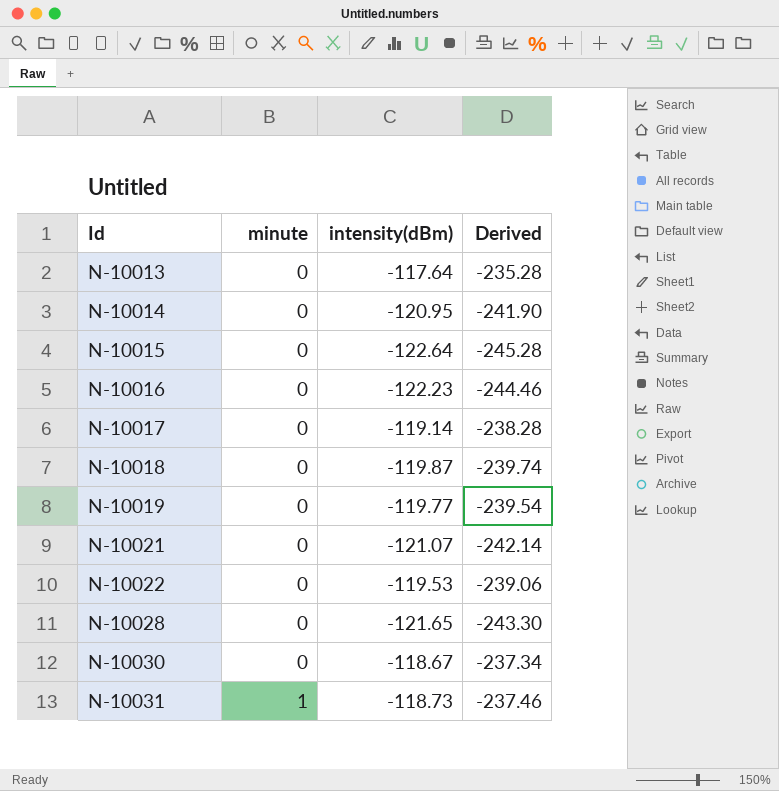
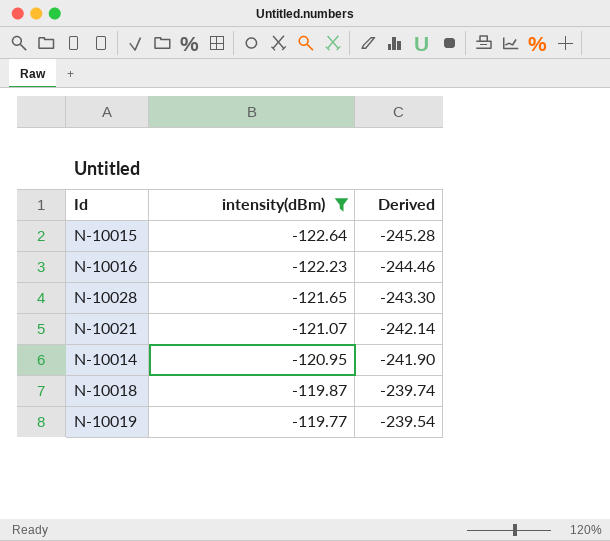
filter: none -> intensity(dBm) <= -119.77
row order: Id ascending -> intensity(dBm) ascending
column minute | position: 2 -> none

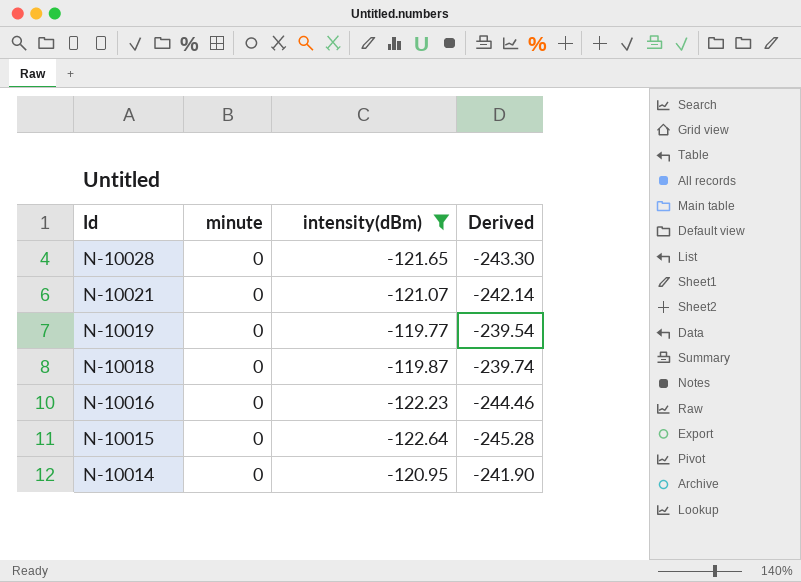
row order: intensity(dBm) ascending -> Id descending
column minute | position: none -> 2

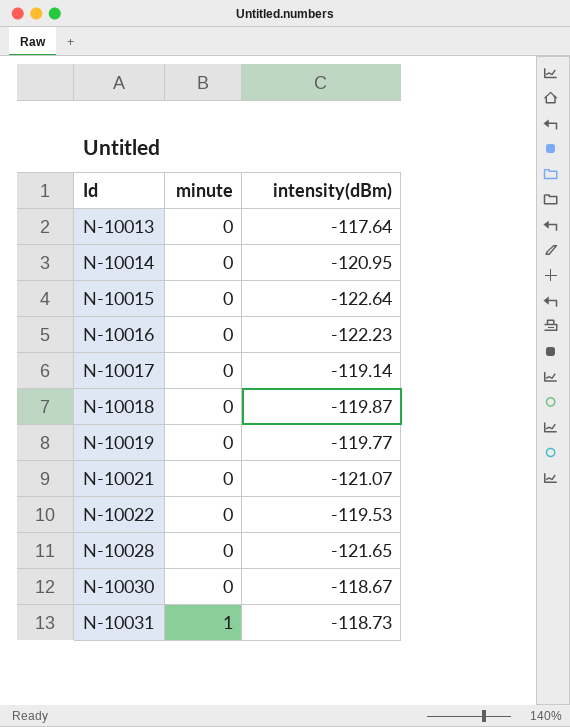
filter: intensity(dBm) <= -119.77 -> none
row order: Id descending -> Id ascending
column Derived | formula: [intensity(dBm)] * 2 -> none

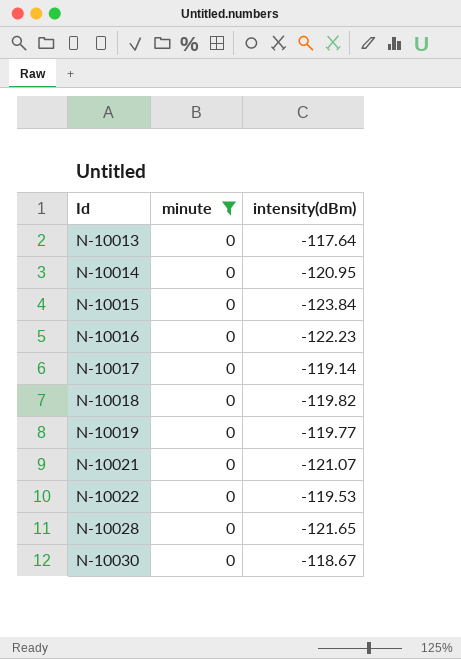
filter: none -> minute = 0
N-10015 | intensity(dBm): -122.64 -> -123.84
N-10018 | intensity(dBm): -119.87 -> -119.82

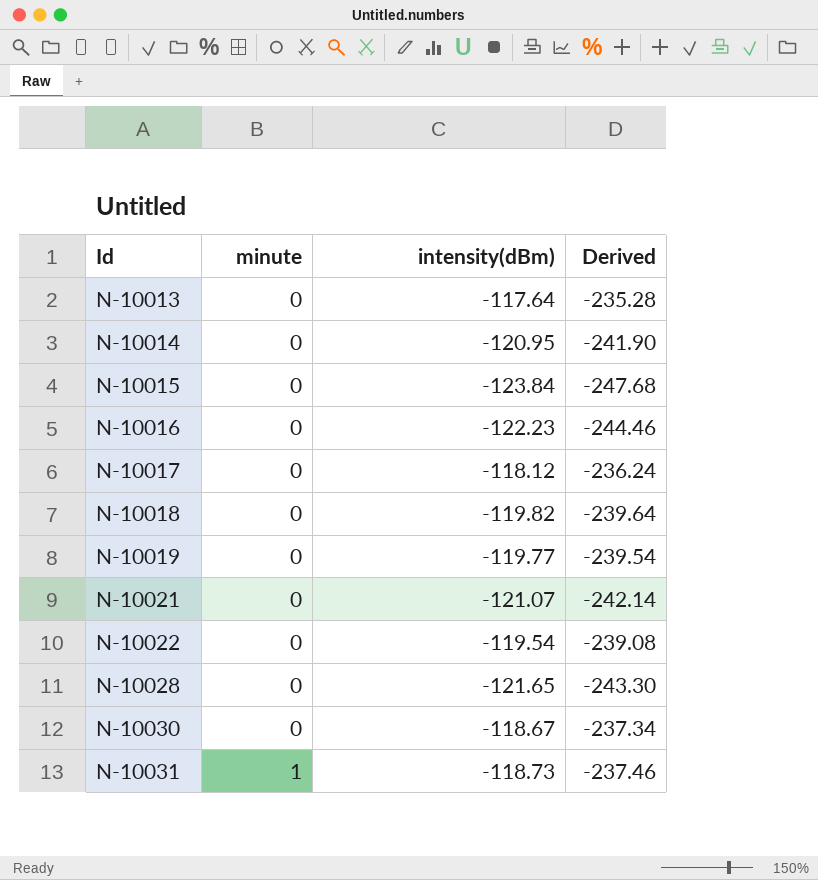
filter: minute = 0 -> none
column Derived | formula: none -> [intensity(dBm)] * 2
N-10017 | intensity(dBm): -119.14 -> -118.12
N-10022 | intensity(dBm): -119.53 -> -119.54

